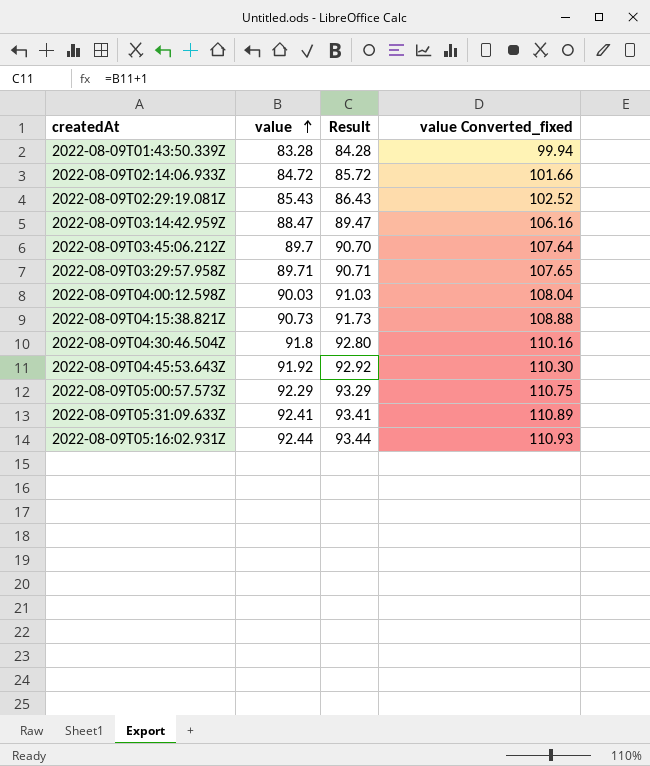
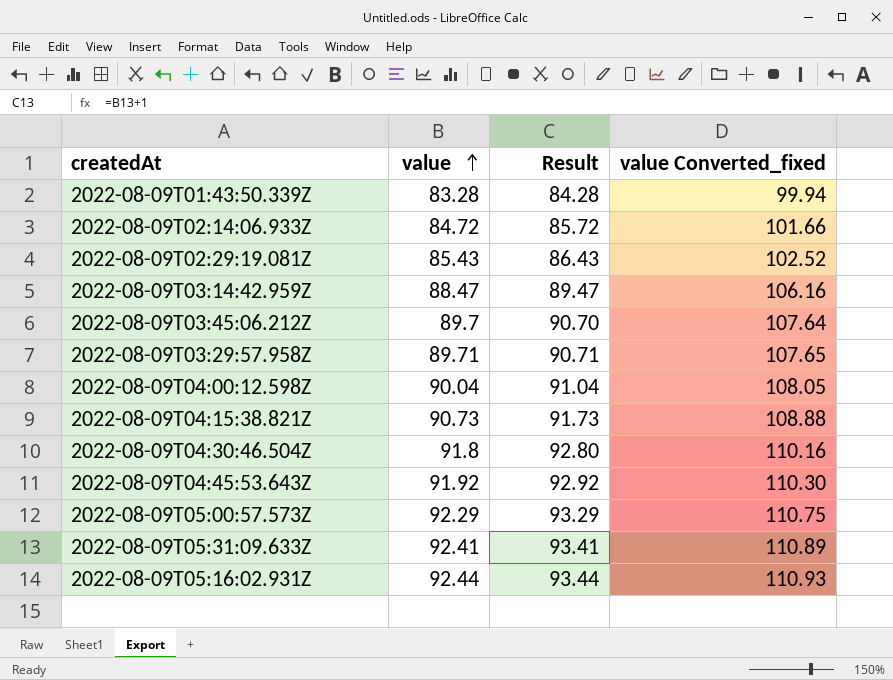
2022-08-09T04:00:12.598Z | value: 90.03 -> 90.04
2022-08-09T04:00:12.598Z | Result: 91.03 -> 91.04
2022-08-09T04:00:12.598Z | value Converted_fixed: 108.04 -> 108.05

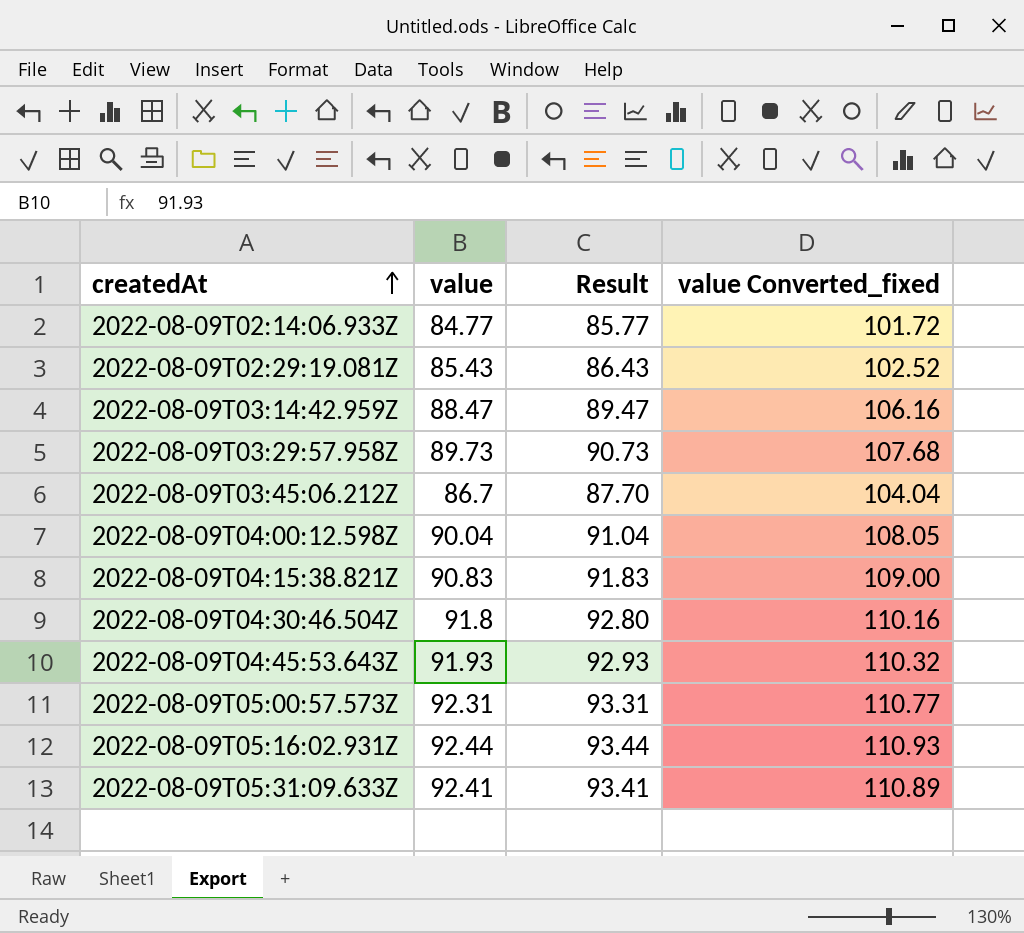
row order: value ascending -> createdAt ascending
row 2022-08-09T01:43:50.339Z: 83.28 | 84.28 | 99.94 -> none
2022-08-09T02:14:06.933Z | value: 84.72 -> 84.77
2022-08-09T02:14:06.933Z | Result: 85.72 -> 85.77
2022-08-09T02:14:06.933Z | value Converted_fixed: 101.66 -> 101.72
2022-08-09T03:29:57.958Z | value: 89.71 -> 89.73
2022-08-09T03:29:57.958Z | Result: 90.71 -> 90.73
2022-08-09T03:29:57.958Z | value Converted_fixed: 107.65 -> 107.68
2022-08-09T03:45:06.212Z | value: 89.7 -> 86.7
2022-08-09T03:45:06.212Z | Result: 90.70 -> 87.70
2022-08-09T03:45:06.212Z | value Converted_fixed: 107.64 -> 104.04
2022-08-09T04:15:38.821Z | value: 90.73 -> 90.83
2022-08-09T04:15:38.821Z | Result: 91.73 -> 91.83
2022-08-09T04:15:38.821Z | value Converted_fixed: 108.88 -> 109.00
2022-08-09T04:45:53.643Z | value: 91.92 -> 91.93
2022-08-09T04:45:53.643Z | Result: 92.92 -> 92.93
2022-08-09T04:45:53.643Z | value Converted_fixed: 110.30 -> 110.32
2022-08-09T05:00:57.573Z | value: 92.29 -> 92.31
2022-08-09T05:00:57.573Z | Result: 93.29 -> 93.31
2022-08-09T05:00:57.573Z | value Converted_fixed: 110.75 -> 110.77

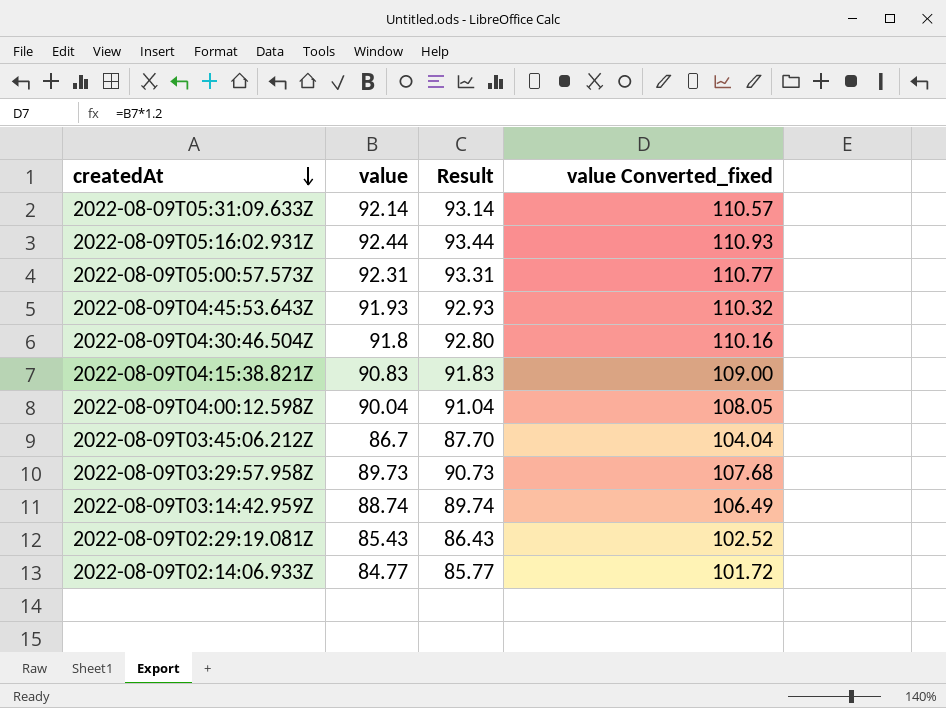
row order: createdAt ascending -> createdAt descending
2022-08-09T05:31:09.633Z | value: 92.41 -> 92.14
2022-08-09T05:31:09.633Z | Result: 93.41 -> 93.14
2022-08-09T05:31:09.633Z | value Converted_fixed: 110.89 -> 110.57
2022-08-09T03:14:42.959Z | value: 88.47 -> 88.74
2022-08-09T03:14:42.959Z | Result: 89.47 -> 89.74
2022-08-09T03:14:42.959Z | value Converted_fixed: 106.16 -> 106.49

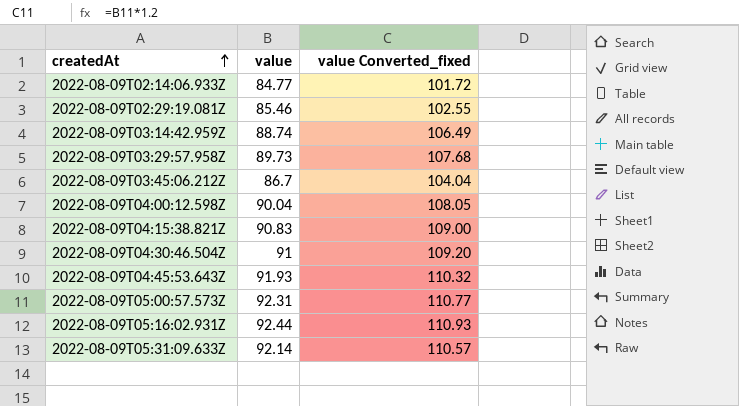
row order: createdAt descending -> createdAt ascending
column Result | formula: [value] + 1 -> none
2022-08-09T02:29:19.081Z | value: 85.43 -> 85.46
2022-08-09T02:29:19.081Z | value Converted_fixed: 102.52 -> 102.55
2022-08-09T04:30:46.504Z | value: 91.8 -> 91
2022-08-09T04:30:46.504Z | value Converted_fixed: 110.16 -> 109.20

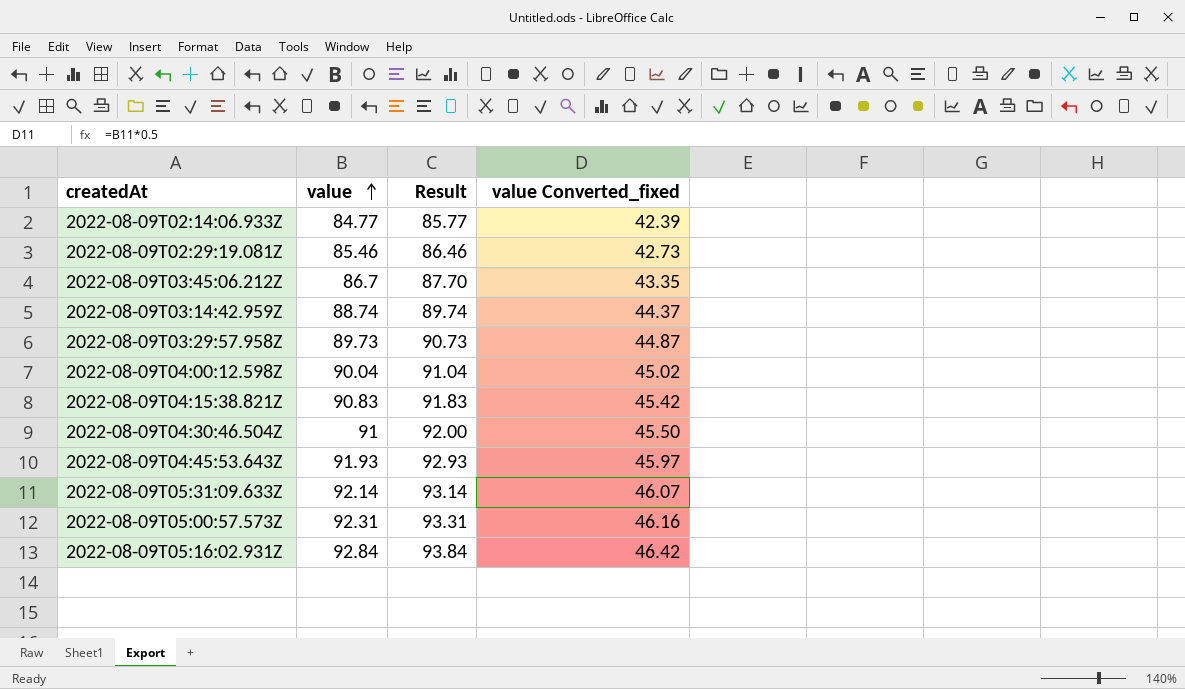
row order: createdAt ascending -> value ascending
column Result | formula: none -> [value] + 1
column value Converted_fixed | formula: [value] * 1.2 -> [value] * 0.5
2022-08-09T05:16:02.931Z | value: 92.44 -> 92.84

